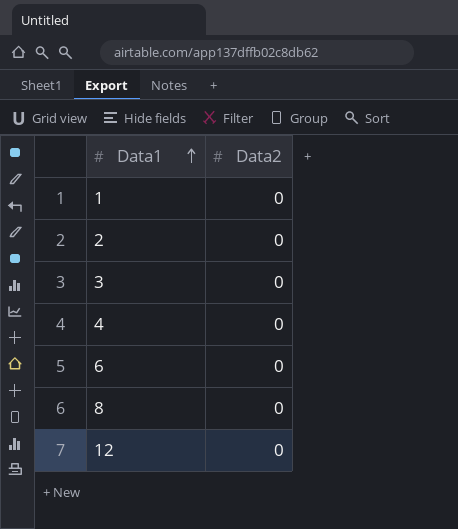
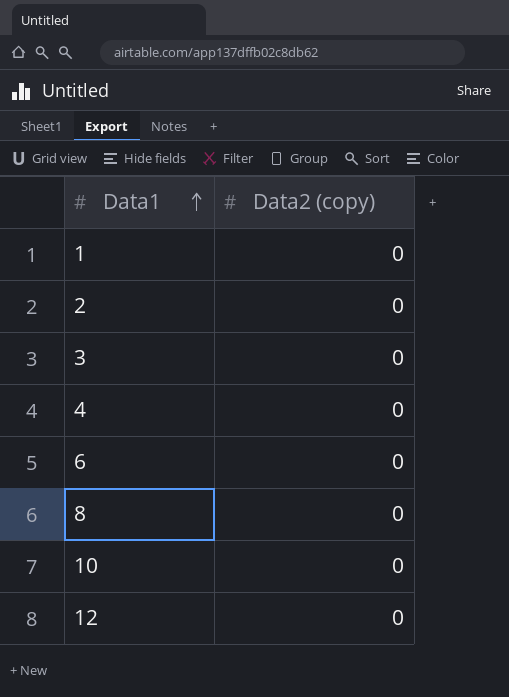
column name: Data2 -> Data2 (copy)
row 10: none -> 0

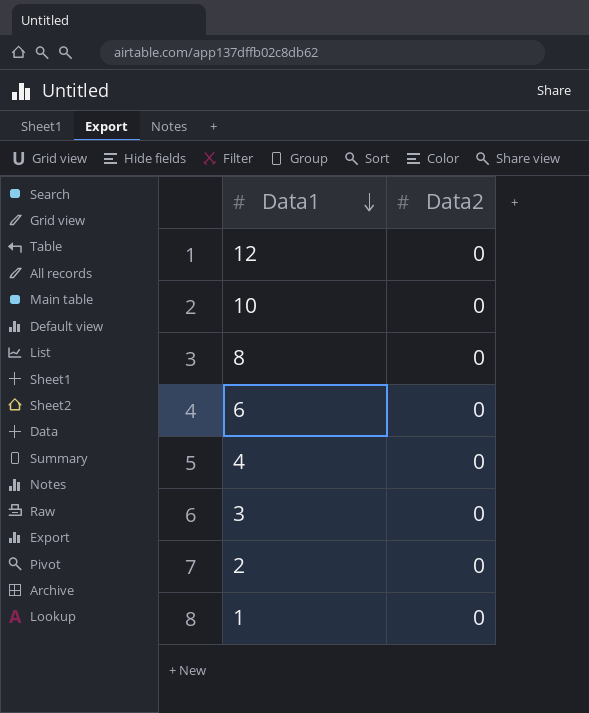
row order: Data1 ascending -> Data1 descending
column name: Data2 (copy) -> Data2

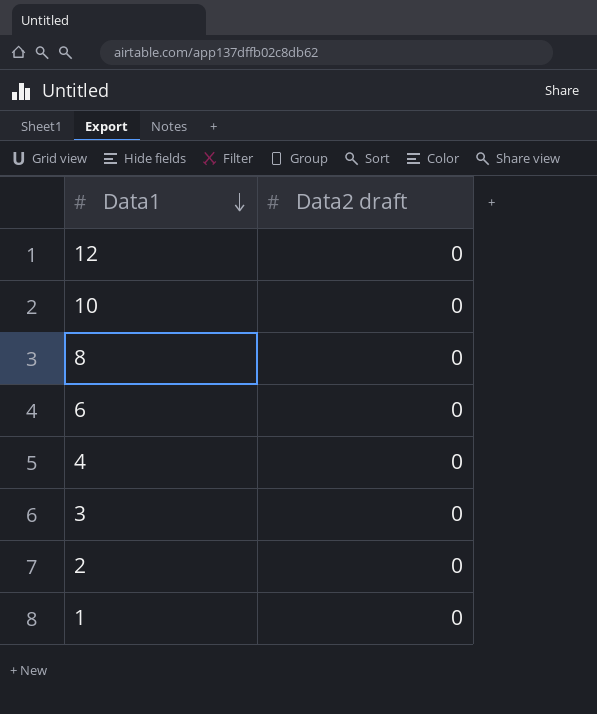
column name: Data2 -> Data2 draft

